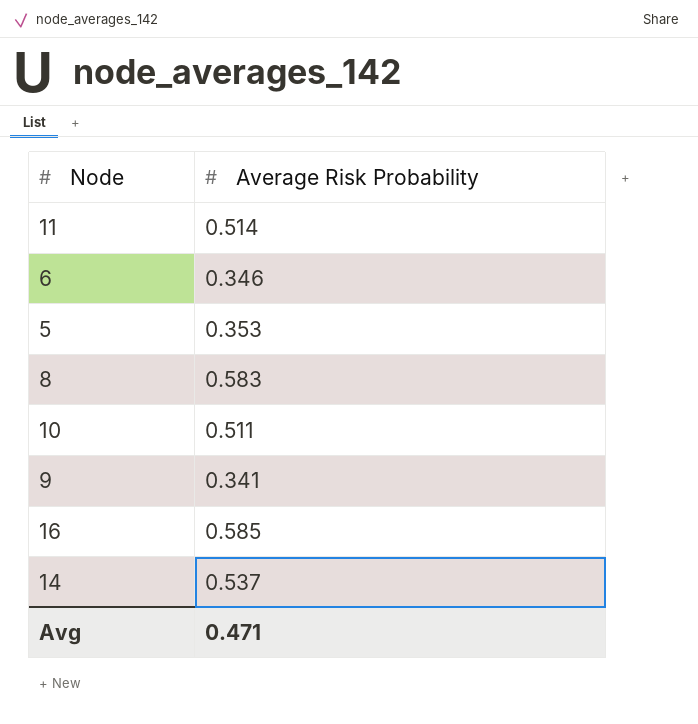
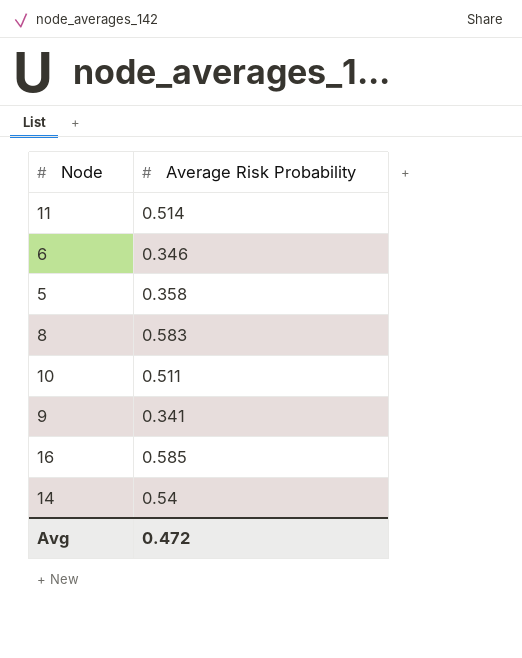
5 | Average Risk Probability: 0.353 -> 0.358
14 | Average Risk Probability: 0.537 -> 0.54
Avg | Average Risk Probability: 0.471 -> 0.472

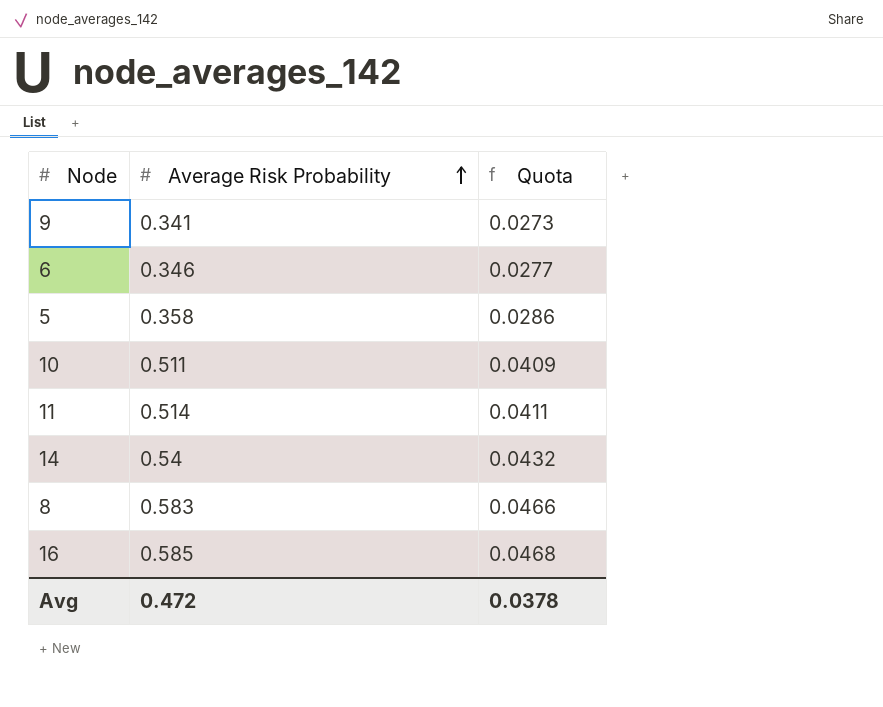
row order: none -> Average Risk Probability ascending
column Quota | formula: none -> [Average Risk Probability] * 0.08

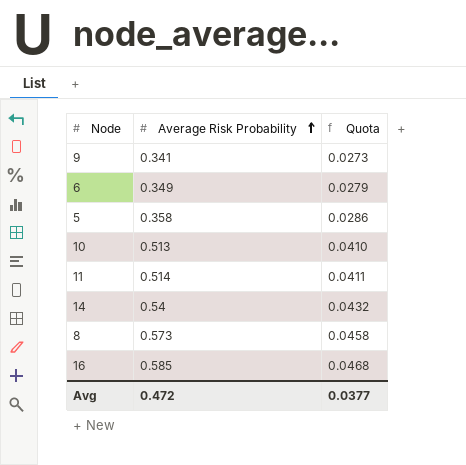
6 | Average Risk Probability: 0.346 -> 0.349
6 | Quota: 0.0277 -> 0.0279
10 | Average Risk Probability: 0.511 -> 0.513
10 | Quota: 0.0409 -> 0.0410
8 | Average Risk Probability: 0.583 -> 0.573
8 | Quota: 0.0466 -> 0.0458
Avg | Quota: 0.0378 -> 0.0377

